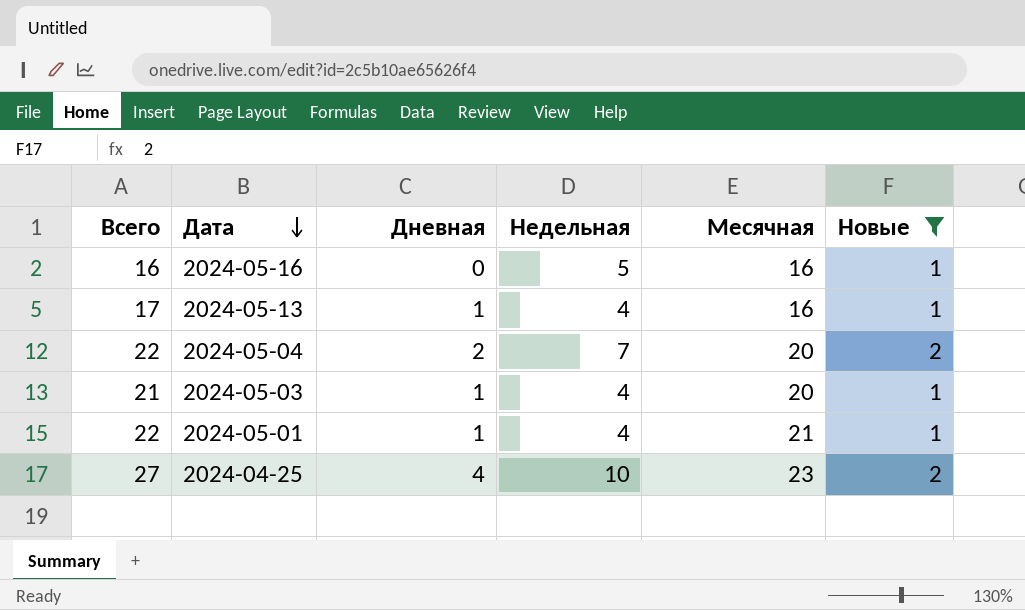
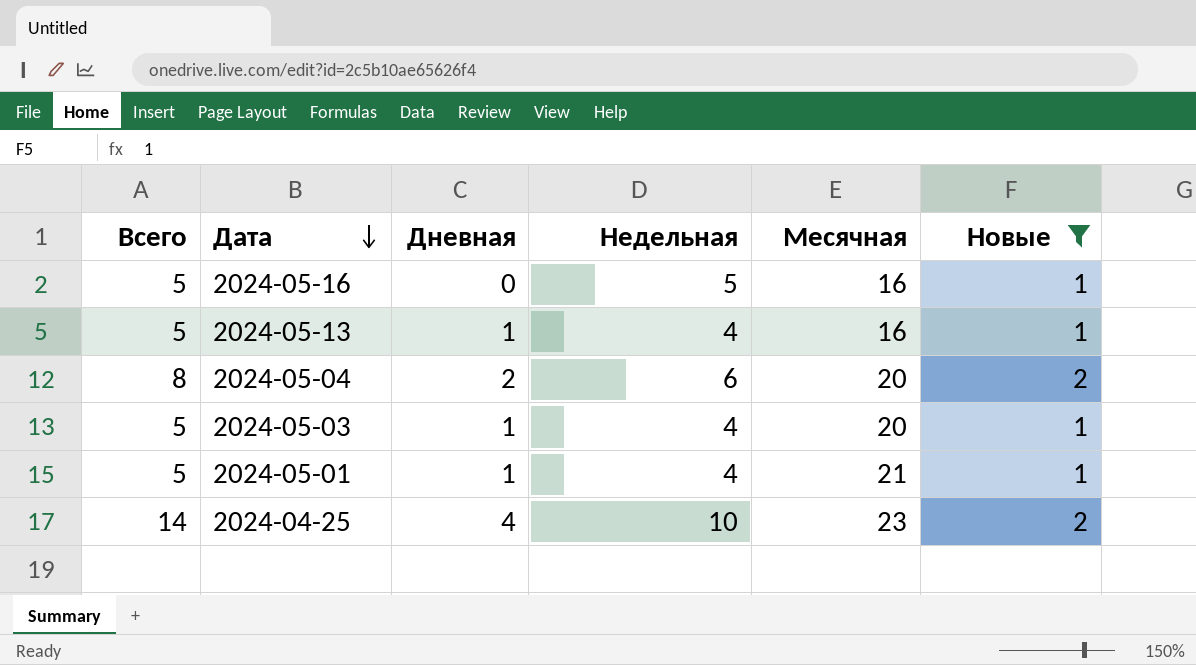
column Всего | formula: [Дневная] + [Месячная] -> [Дневная] + [Недельная]
2024-05-04 | Недельная: 7 -> 6

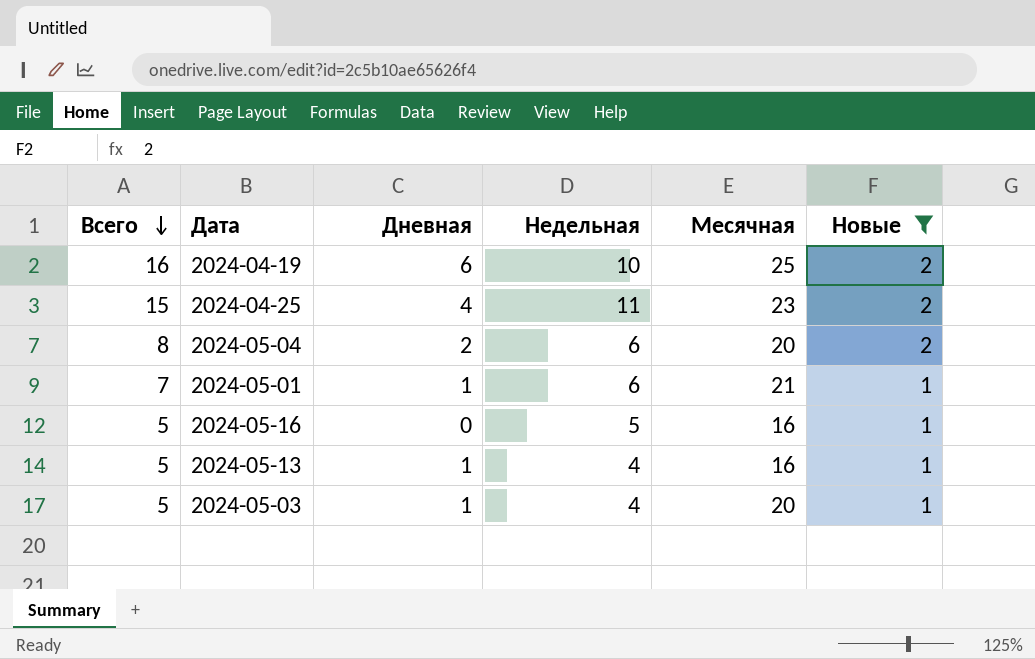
row order: Дата descending -> Всего descending
row 2024-04-19: none -> 16 | 6 | 10 | 25 | 2
2024-04-25 | Всего: 14 -> 15
2024-04-25 | Недельная: 10 -> 11
2024-05-01 | Всего: 5 -> 7
2024-05-01 | Недельная: 4 -> 6

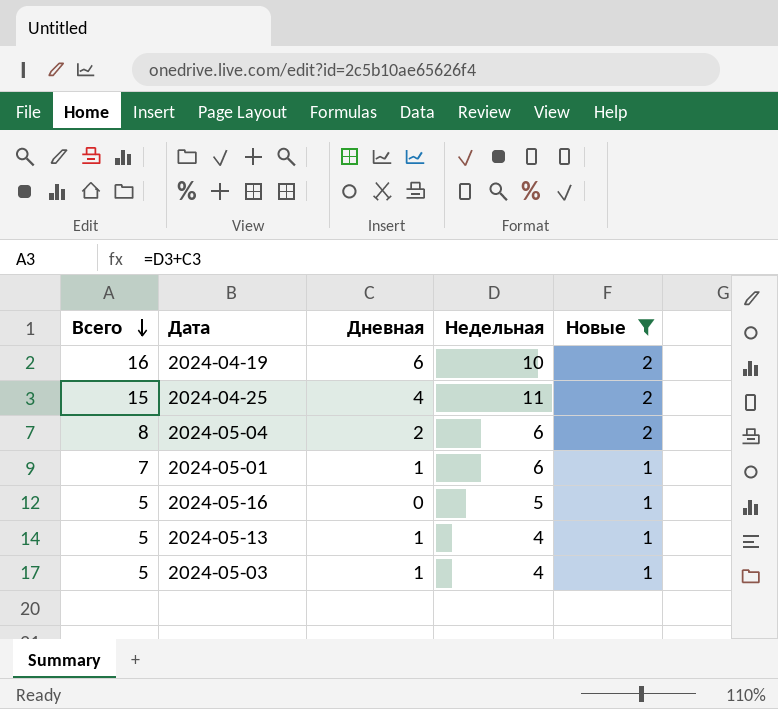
column Месячная | position: 5 -> none

